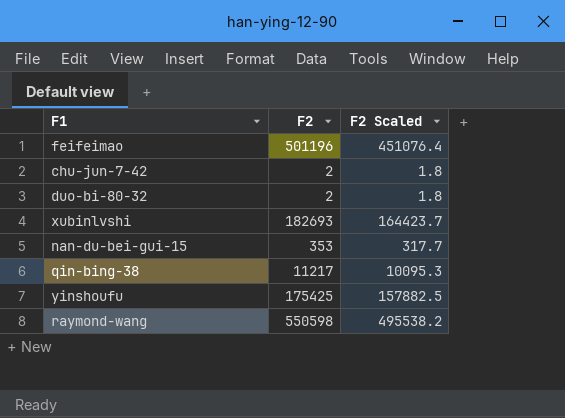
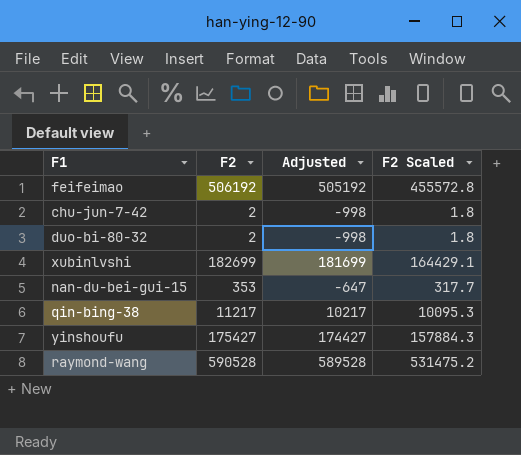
column Adjusted | formula: none -> [F2] - 1000
feifeimao | F2: 501196 -> 506192
feifeimao | F2 Scaled: 451076.4 -> 455572.8
xubinlvshi | F2: 182693 -> 182699
xubinlvshi | F2 Scaled: 164423.7 -> 164429.1
yinshoufu | F2: 175425 -> 175427
yinshoufu | F2 Scaled: 157882.5 -> 157884.3
raymond-wang | F2: 550598 -> 590528
raymond-wang | F2 Scaled: 495538.2 -> 531475.2

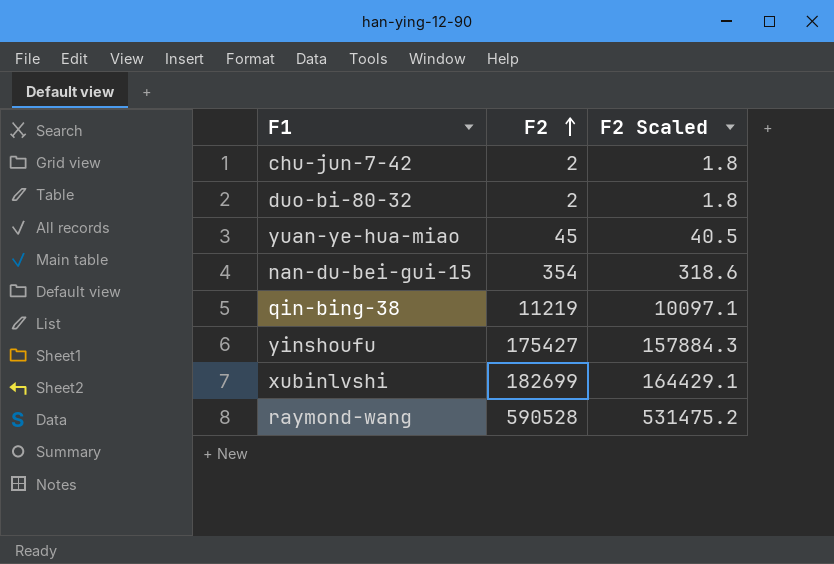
row order: none -> F2 ascending
column Adjusted | formula: [F2] - 1000 -> none
row feifeimao: 506192 | 505192 | 455572.8 -> none
row yuan-ye-hua-miao: none -> 45 | 40.5
nan-du-bei-gui-15 | F2: 353 -> 354
nan-du-bei-gui-15 | F2 Scaled: 317.7 -> 318.6
qin-bing-38 | F2: 11217 -> 11219
qin-bing-38 | F2 Scaled: 10095.3 -> 10097.1

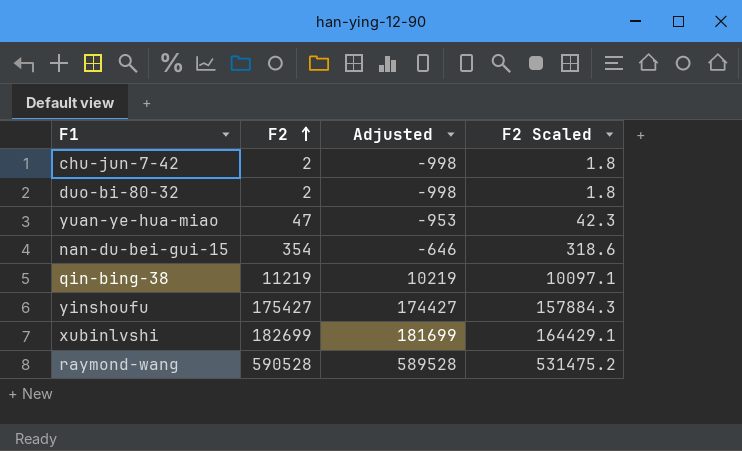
column Adjusted | formula: none -> [F2] - 1000
yuan-ye-hua-miao | F2: 45 -> 47
yuan-ye-hua-miao | F2 Scaled: 40.5 -> 42.3

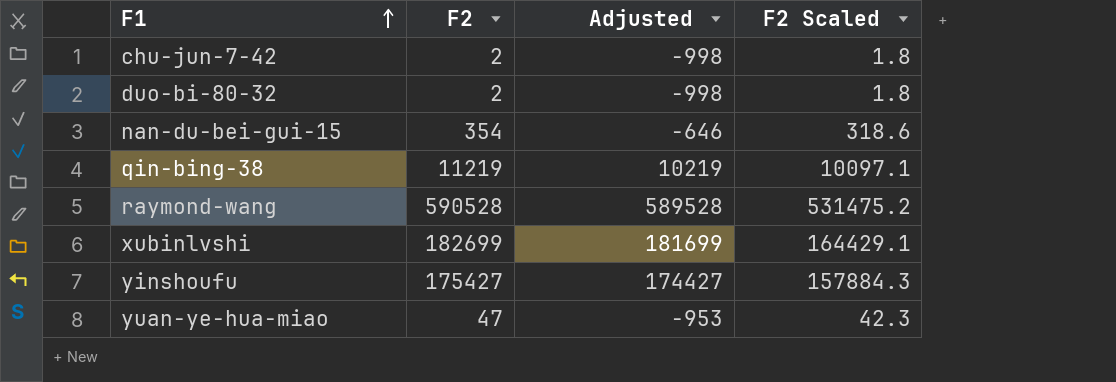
row order: F2 ascending -> F1 ascending

